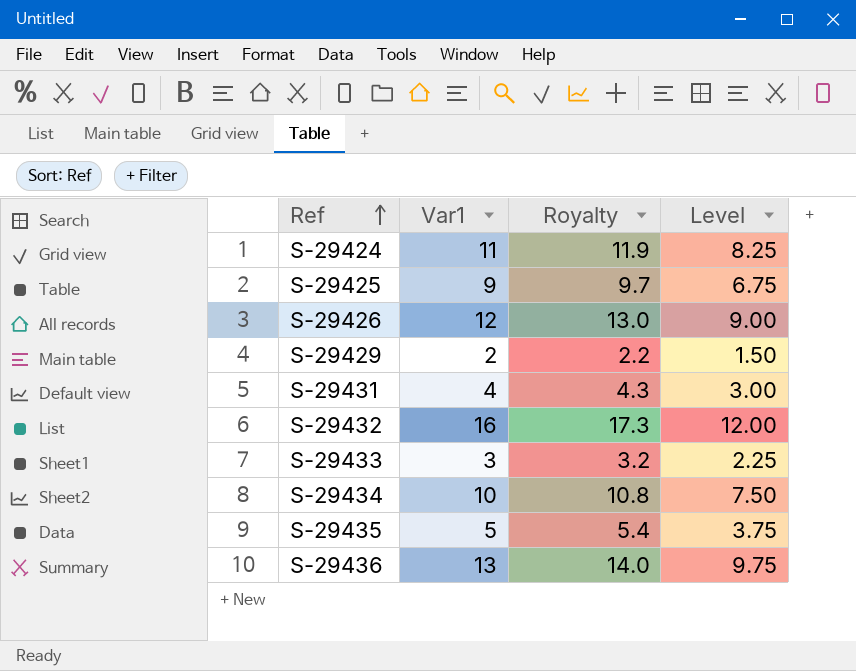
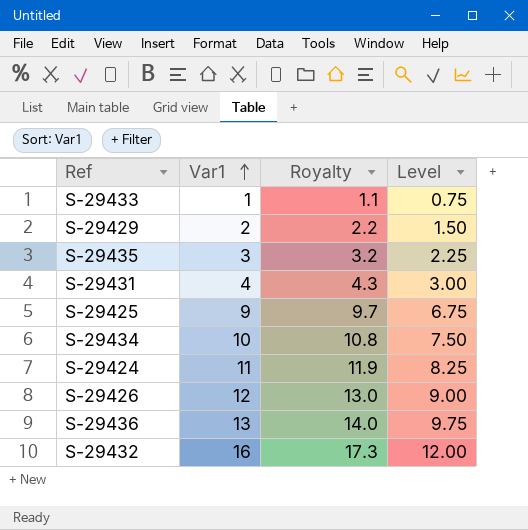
row order: Ref ascending -> Var1 ascending
S-29433 | Var1: 3 -> 1
S-29433 | Royalty: 3.2 -> 1.1
S-29433 | Level: 2.25 -> 0.75
S-29435 | Var1: 5 -> 3
S-29435 | Royalty: 5.4 -> 3.2
S-29435 | Level: 3.75 -> 2.25

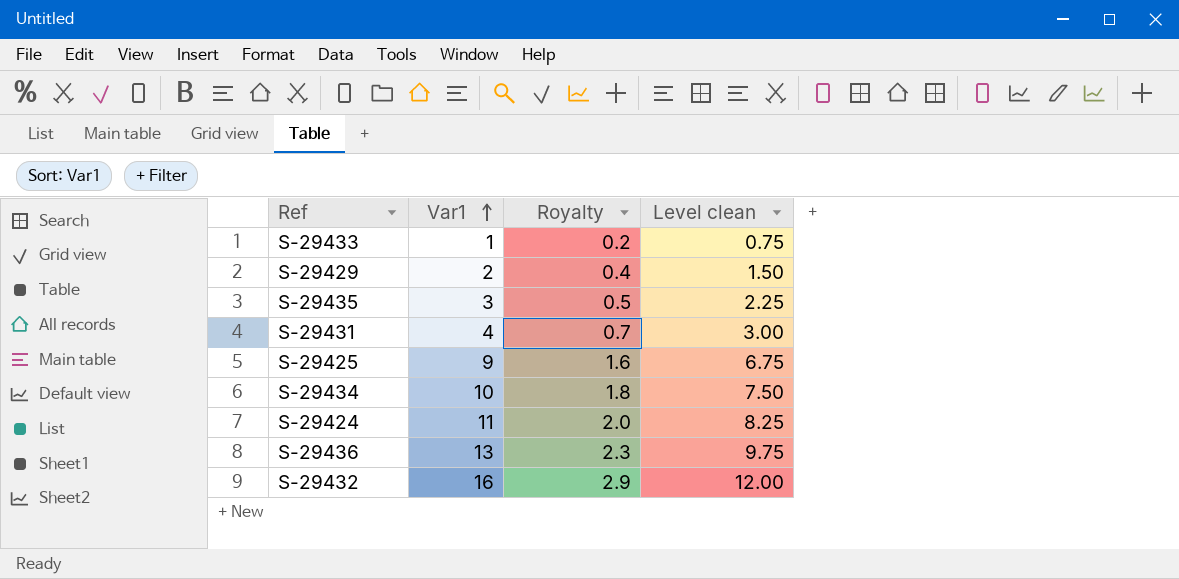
column Royalty | formula: [Var1] * 1.08 -> [Var1] * 0.18
column name: Level -> Level clean
row S-29426: 12 | 13.0 | 9.00 -> none

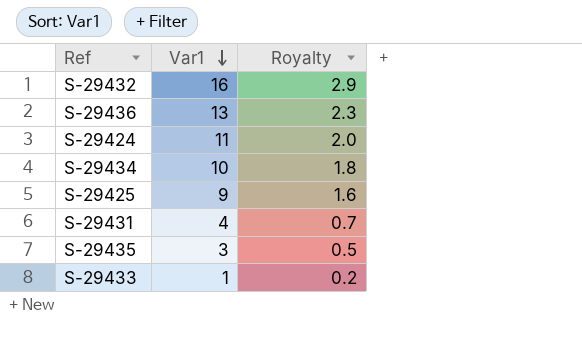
row order: Var1 ascending -> Var1 descending
column Level clean | formula: [Var1] * 0.75 -> none
row S-29429: 2 | 0.4 | 1.50 -> none

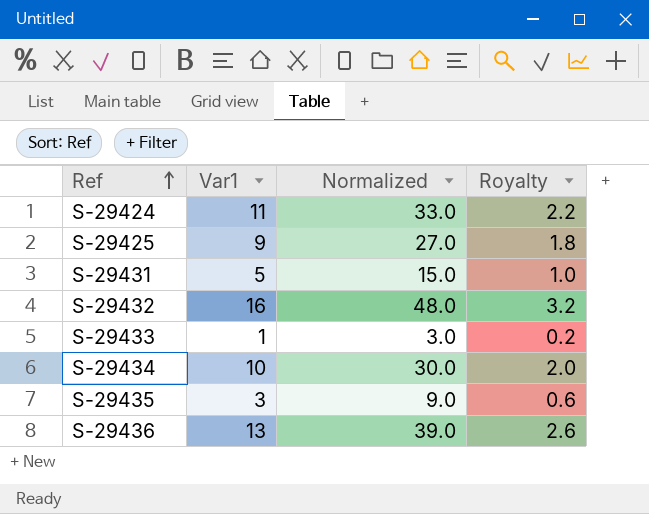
row order: Var1 descending -> Ref ascending
column Normalized | formula: none -> [Var1] * 3
column Royalty | formula: [Var1] * 0.18 -> [Var1] * 0.2
S-29431 | Var1: 4 -> 5

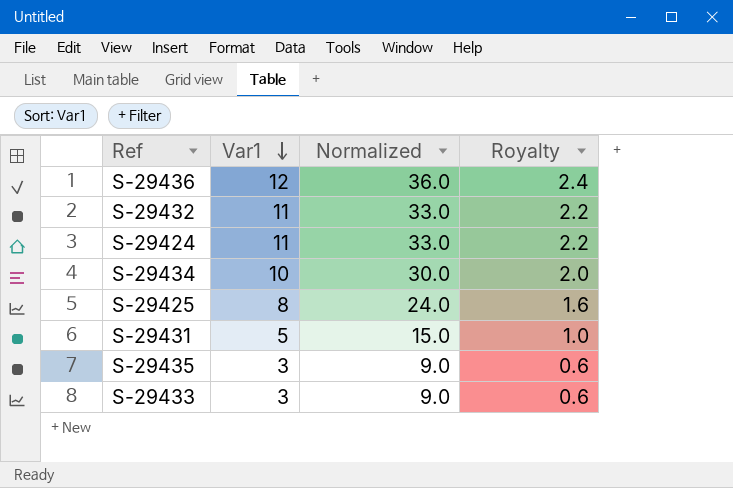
row order: Ref ascending -> Var1 descending
S-29436 | Var1: 13 -> 12
S-29436 | Normalized: 39.0 -> 36.0
S-29436 | Royalty: 2.6 -> 2.4
S-29432 | Var1: 16 -> 11
S-29432 | Normalized: 48.0 -> 33.0
S-29432 | Royalty: 3.2 -> 2.2
S-29425 | Var1: 9 -> 8
S-29425 | Normalized: 27.0 -> 24.0
S-29425 | Royalty: 1.8 -> 1.6
S-29433 | Var1: 1 -> 3
S-29433 | Normalized: 3.0 -> 9.0
S-29433 | Royalty: 0.2 -> 0.6

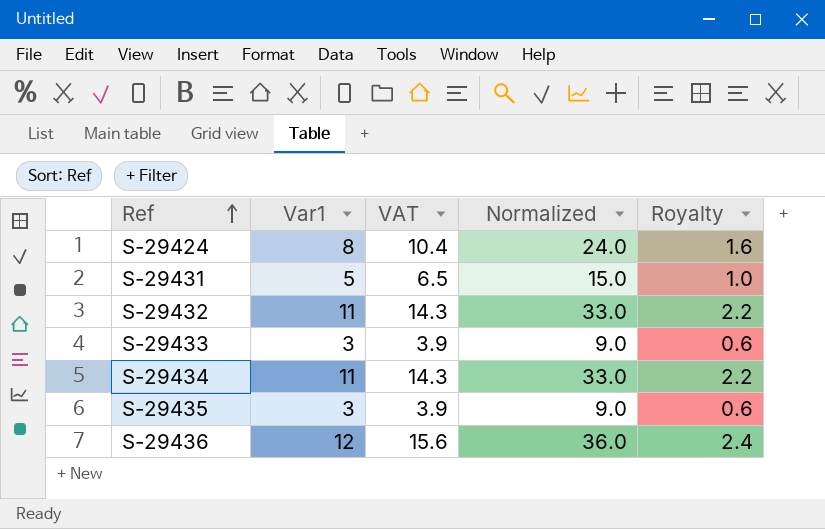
row order: Var1 descending -> Ref ascending
column VAT | formula: none -> [Var1] * 1.3
row S-29425: 8 | 24.0 | 1.6 -> none
S-29424 | Var1: 11 -> 8
S-29424 | Normalized: 33.0 -> 24.0
S-29424 | Royalty: 2.2 -> 1.6
S-29434 | Var1: 10 -> 11
S-29434 | Normalized: 30.0 -> 33.0
S-29434 | Royalty: 2.0 -> 2.2

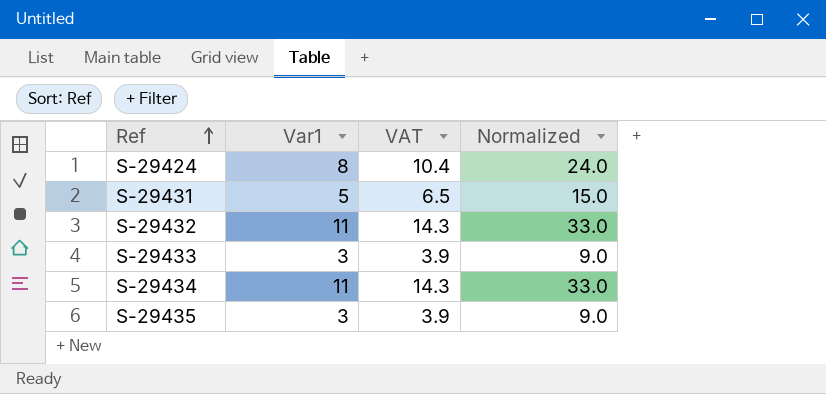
column Royalty | formula: [Var1] * 0.2 -> none
row S-29436: 12 | 15.6 | 36.0 | 2.4 -> none

